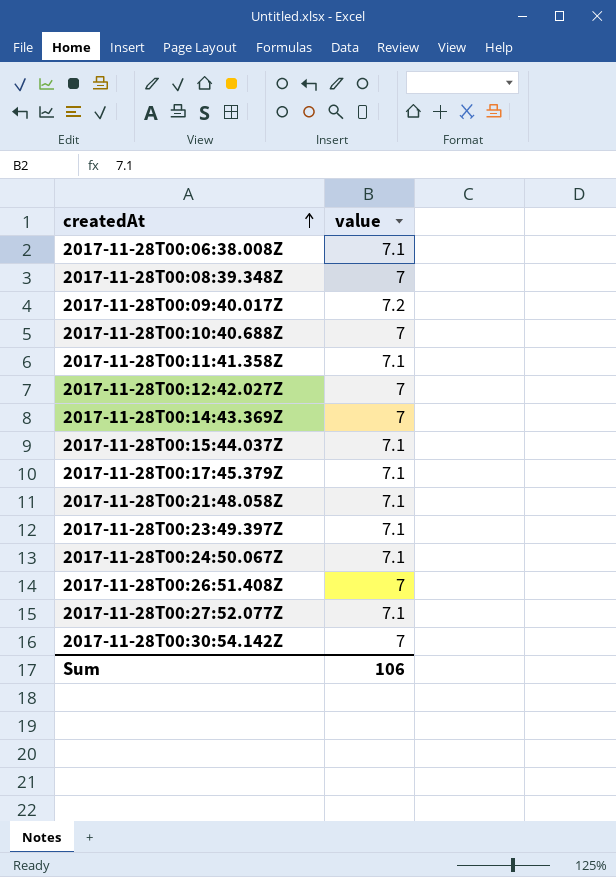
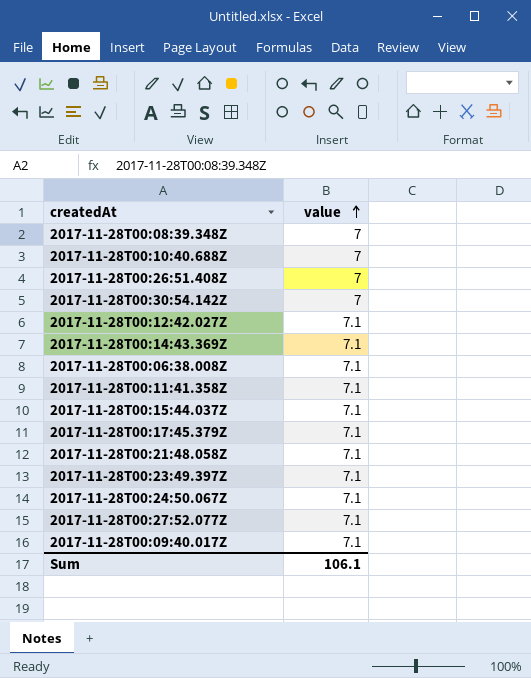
row order: createdAt ascending -> value ascending
2017-11-28T00:12:42.027Z | value: 7 -> 7.1
2017-11-28T00:14:43.369Z | value: 7 -> 7.1
2017-11-28T00:09:40.017Z | value: 7.2 -> 7.1
Sum | value: 106 -> 106.1

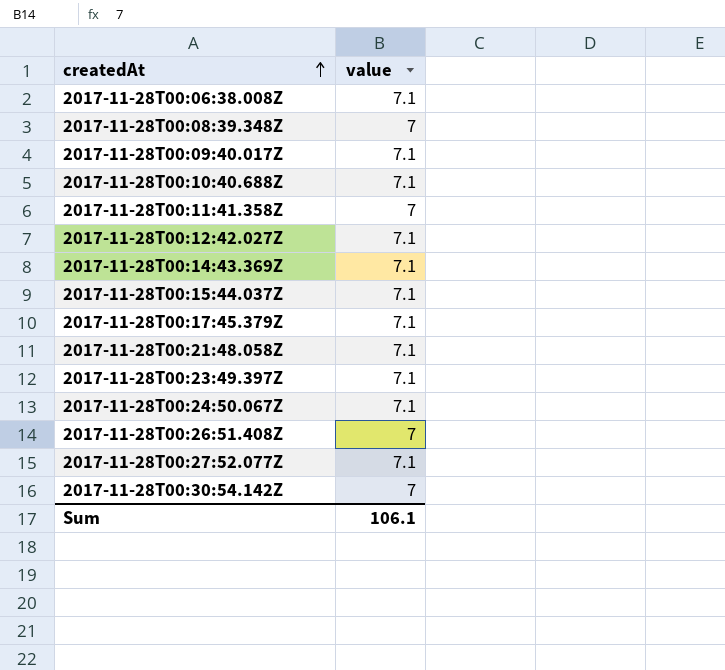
row order: value ascending -> createdAt ascending
2017-11-28T00:10:40.688Z | value: 7 -> 7.1
2017-11-28T00:11:41.358Z | value: 7.1 -> 7

